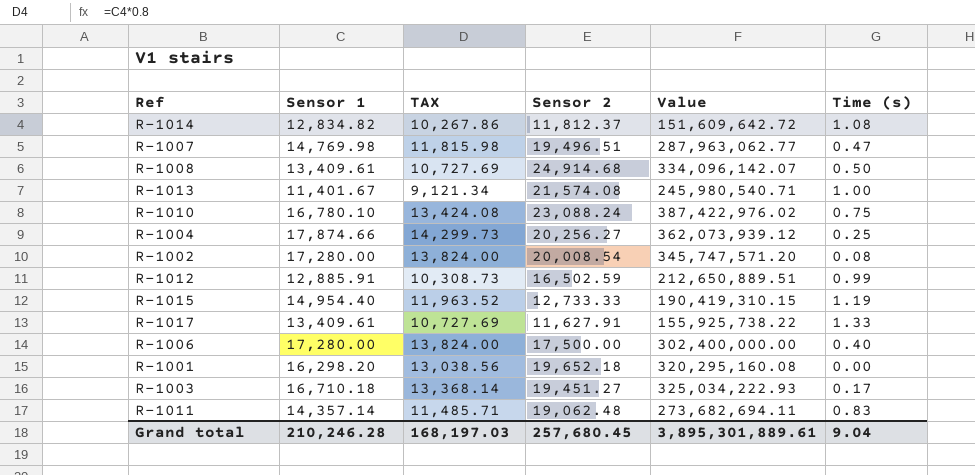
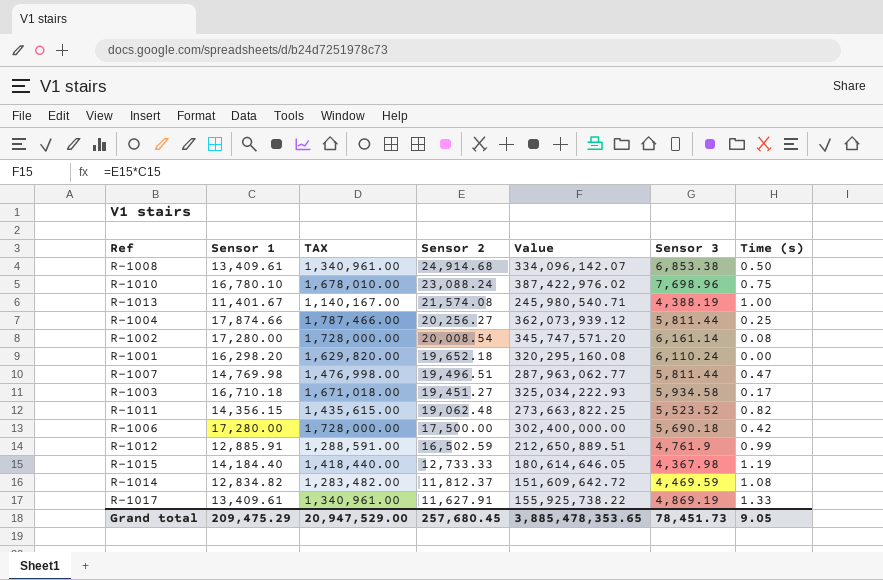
row order: none -> Sensor 2 descending
column TAX | formula: [Sensor 1] * 0.8 -> [Sensor 1] * 100
column Sensor 3 | position: none -> 6
R-1011 | Sensor 1: 14,357.14 -> 14,356.15
R-1011 | Value: 273,682,694.11 -> 273,663,822.25
R-1011 | Time (s): 0.83 -> 0.82
R-1006 | Time (s): 0.40 -> 0.42
R-1015 | Sensor 1: 14,954.40 -> 14,184.40
R-1015 | Value: 190,419,310.15 -> 180,614,646.05
Grand total | Sensor 1: 210,246.28 -> 209,475.29
Grand total | TAX: 168,197.03 -> 20,947,529.00
Grand total | Value: 3,895,301,889.61 -> 3,885,478,353.65
Grand total | Time (s): 9.04 -> 9.05

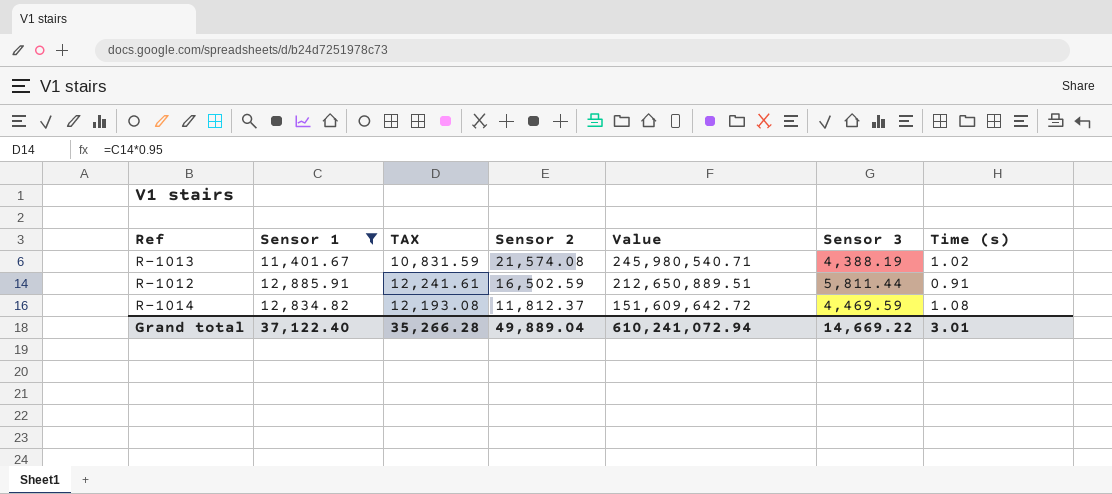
filter: none -> Sensor 1 <= 12,885.91
column TAX | formula: [Sensor 1] * 100 -> [Sensor 1] * 0.95
R-1013 | Time (s): 1.00 -> 1.02
R-1012 | Sensor 3: 4,761.9 -> 5,811.44
R-1012 | Time (s): 0.99 -> 0.91
Grand total | Sensor 1: 209,475.29 -> 37,122.40
Grand total | TAX: 20,947,529.00 -> 35,266.28
Grand total | Sensor 2: 257,680.45 -> 49,889.04
Grand total | Value: 3,885,478,353.65 -> 610,241,072.94
Grand total | Sensor 3: 78,451.73 -> 14,669.22
Grand total | Time (s): 9.05 -> 3.01

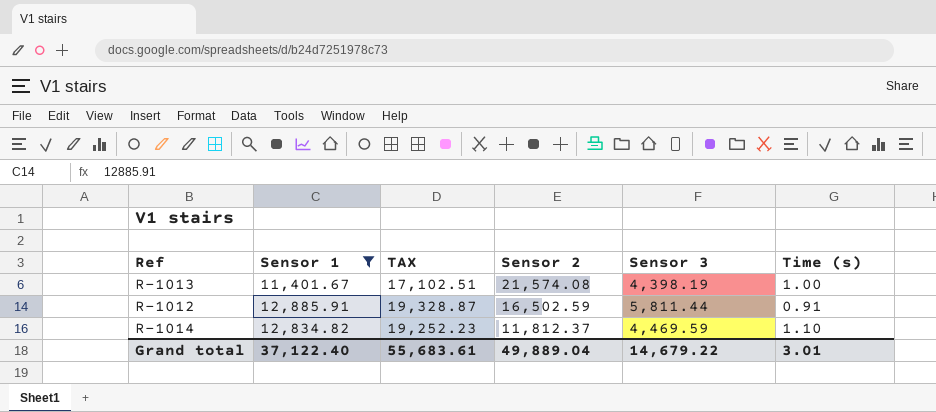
column Value | formula: [Sensor 1] * [Sensor 2] -> none
column TAX | formula: [Sensor 1] * 0.95 -> [Sensor 1] * 1.5
R-1013 | Sensor 3: 4,388.19 -> 4,398.19
R-1013 | Time (s): 1.02 -> 1.00
R-1014 | Time (s): 1.08 -> 1.10
Grand total | TAX: 35,266.28 -> 55,683.61
Grand total | Sensor 3: 14,669.22 -> 14,679.22

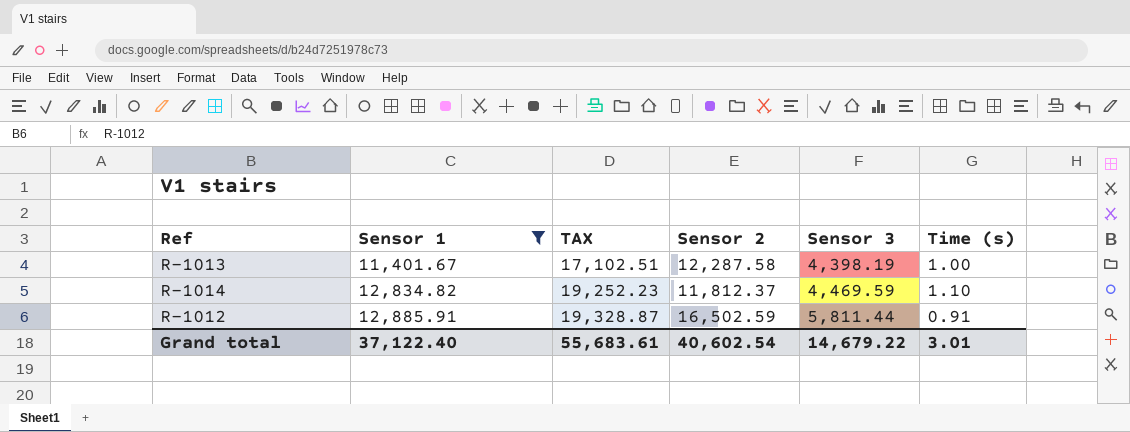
row order: Sensor 2 descending -> Sensor 1 ascending
R-1013 | Sensor 2: 21,574.08 -> 12,287.58
Grand total | Sensor 2: 49,889.04 -> 40,602.54

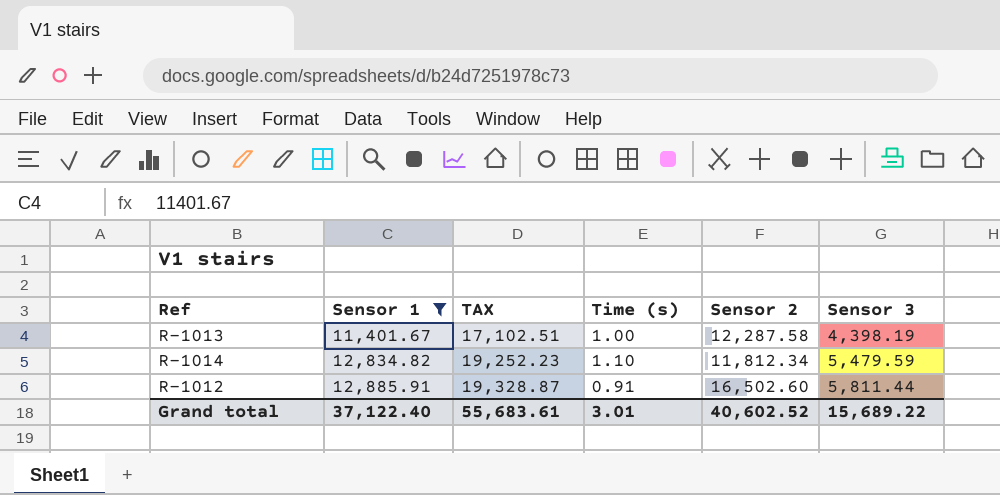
column Time (s) | position: 6 -> 4
R-1014 | Sensor 2: 11,812.37 -> 11,812.34
R-1014 | Sensor 3: 4,469.59 -> 5,479.59
R-1012 | Sensor 2: 16,502.59 -> 16,502.60
Grand total | Sensor 2: 40,602.54 -> 40,602.52
Grand total | Sensor 3: 14,679.22 -> 15,689.22

